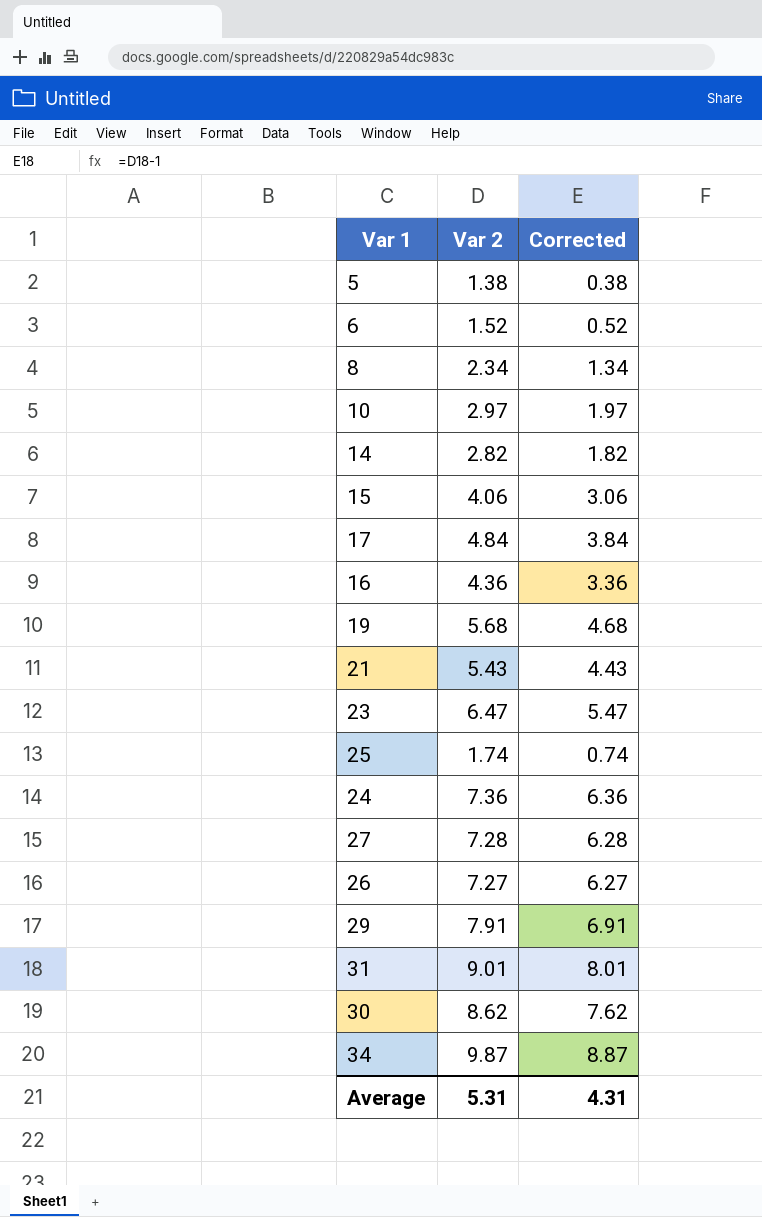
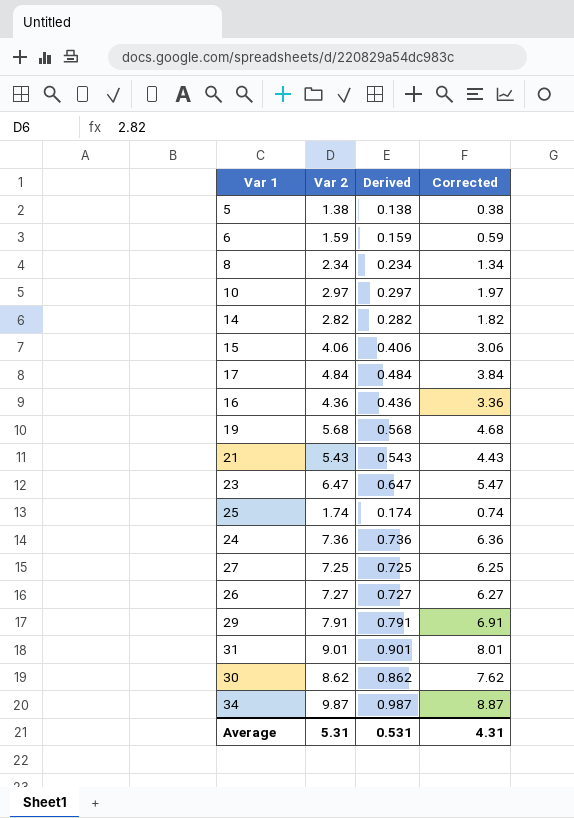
column Derived | formula: none -> [Var 2] * 0.1
6 | Var 2: 1.52 -> 1.59
6 | Corrected: 0.52 -> 0.59
27 | Var 2: 7.28 -> 7.25
27 | Corrected: 6.28 -> 6.25

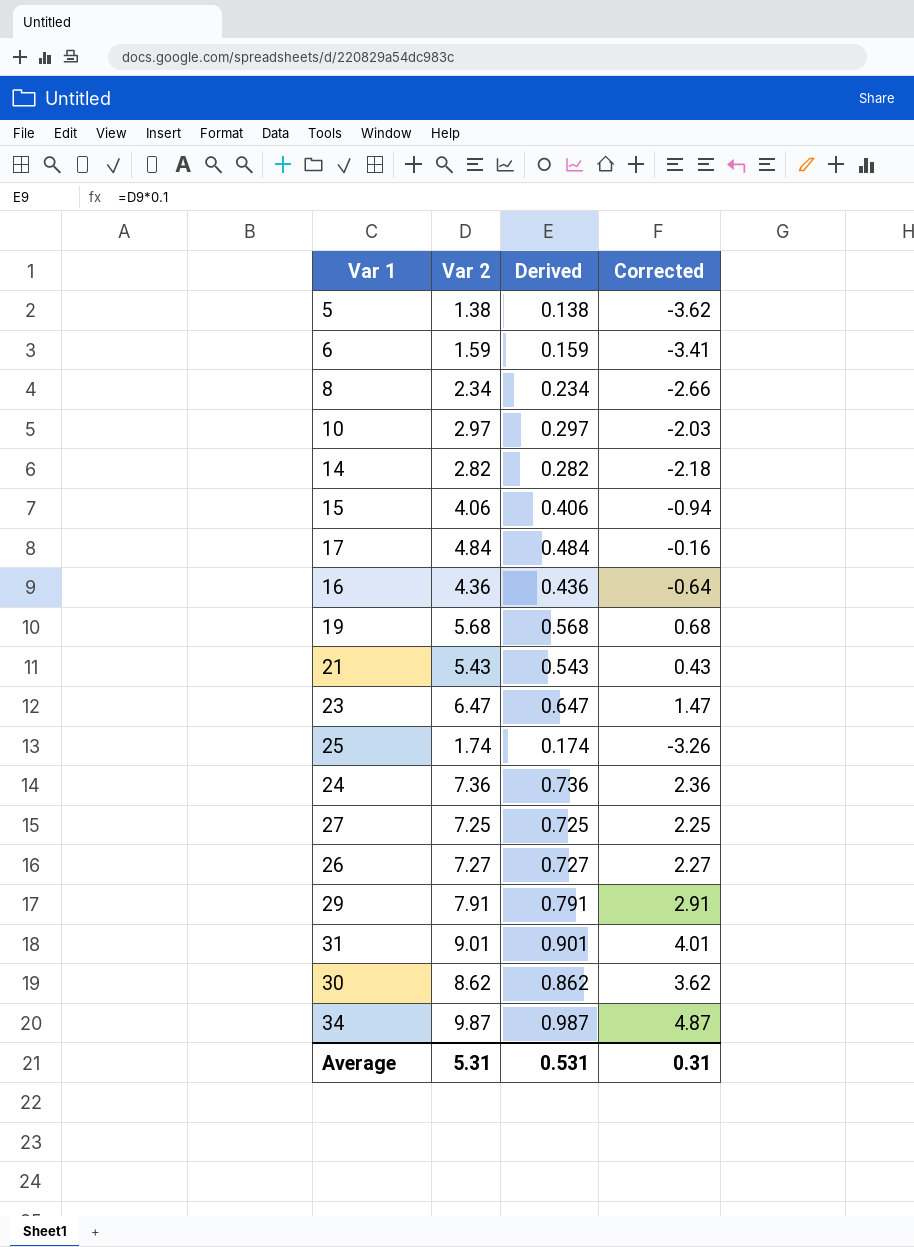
column Corrected | formula: [Var 2] - 1 -> [Var 2] - 5
Average | Corrected: 4.31 -> 0.31

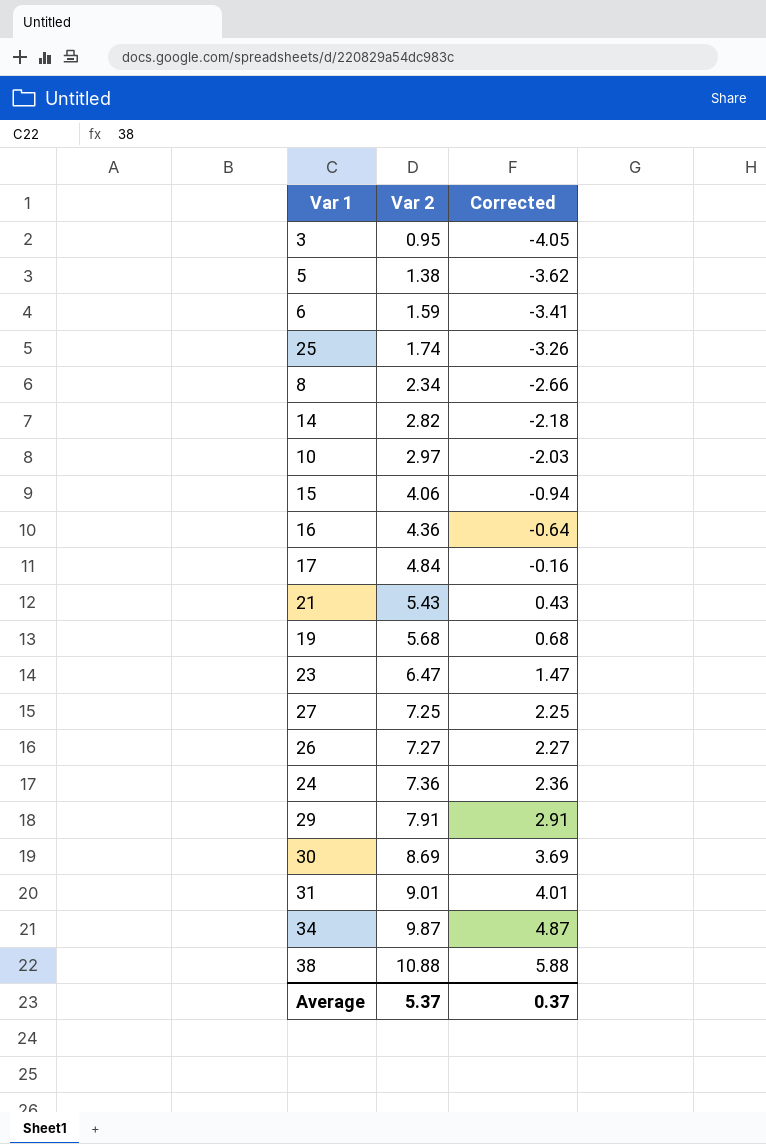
row order: none -> Var 2 ascending
column Derived | formula: [Var 2] * 0.1 -> none
row 3: none -> 0.95 | -4.05
30 | Var 2: 8.62 -> 8.69
30 | Corrected: 3.62 -> 3.69
row 38: none -> 10.88 | 5.88
Average | Var 2: 5.31 -> 5.37
Average | Corrected: 0.31 -> 0.37

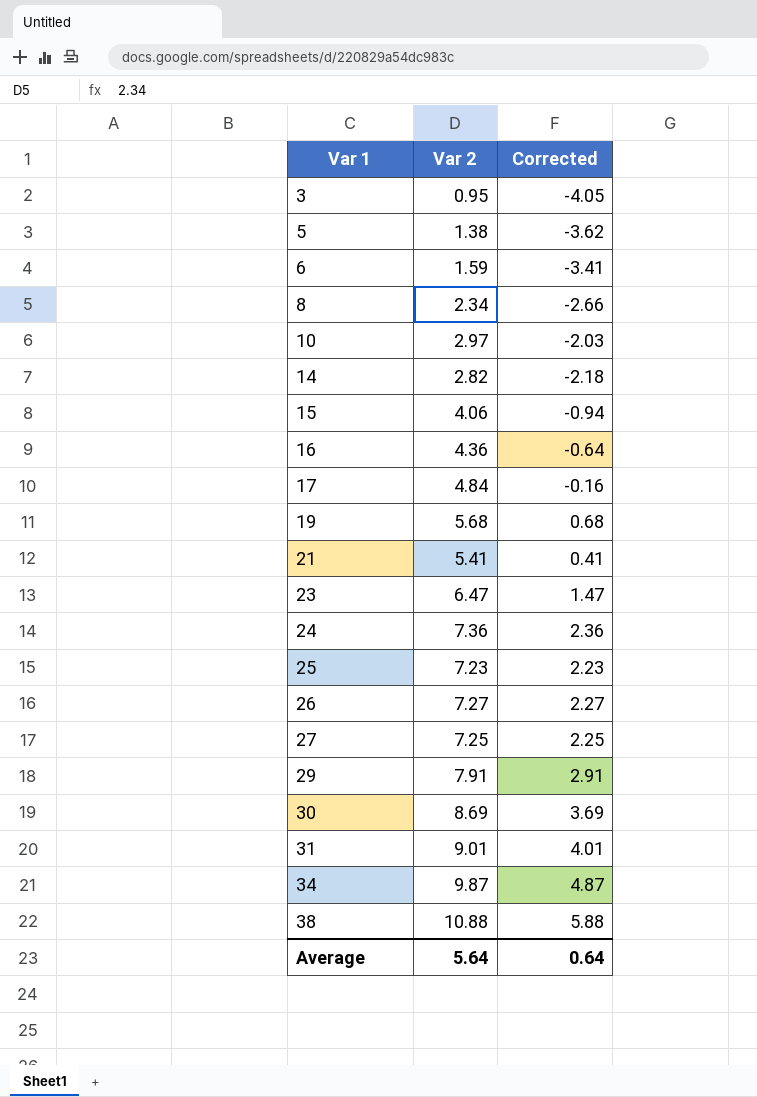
row order: Var 2 ascending -> Var 1 ascending
21 | Var 2: 5.43 -> 5.41
21 | Corrected: 0.43 -> 0.41
25 | Var 2: 1.74 -> 7.23
25 | Corrected: -3.26 -> 2.23
Average | Var 2: 5.37 -> 5.64
Average | Corrected: 0.37 -> 0.64

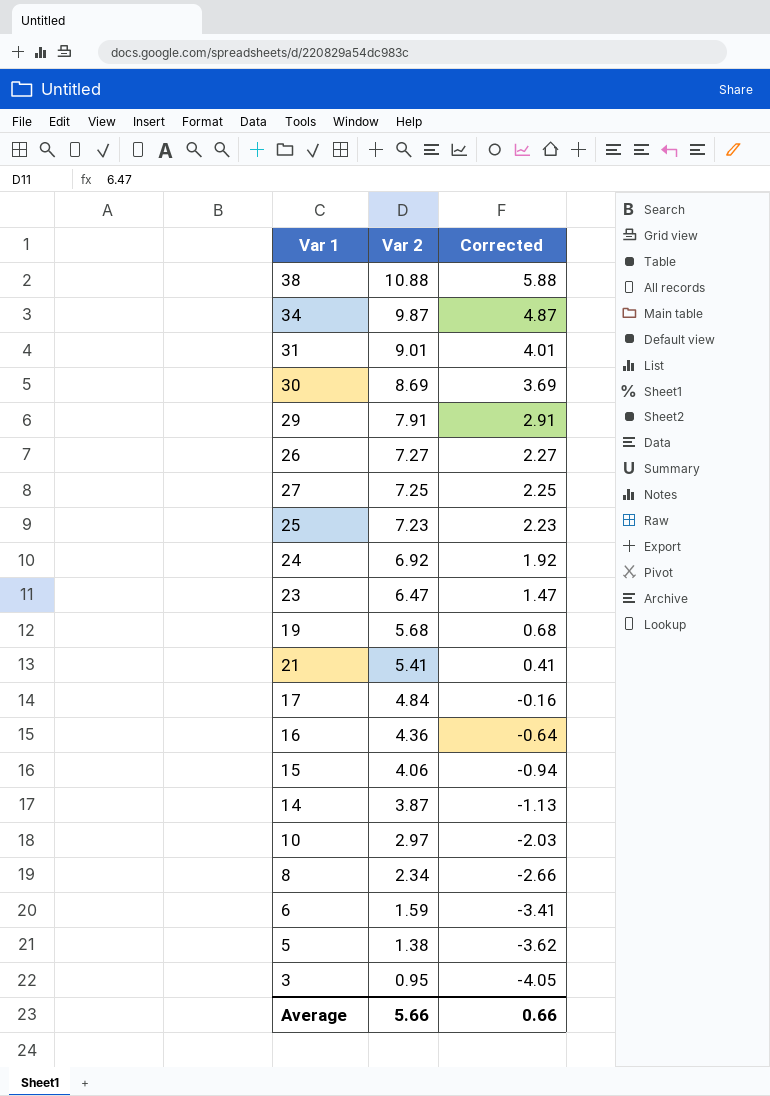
row order: Var 1 ascending -> Var 2 descending
24 | Var 2: 7.36 -> 6.92
24 | Corrected: 2.36 -> 1.92
14 | Var 2: 2.82 -> 3.87
14 | Corrected: -2.18 -> -1.13
Average | Var 2: 5.64 -> 5.66
Average | Corrected: 0.64 -> 0.66

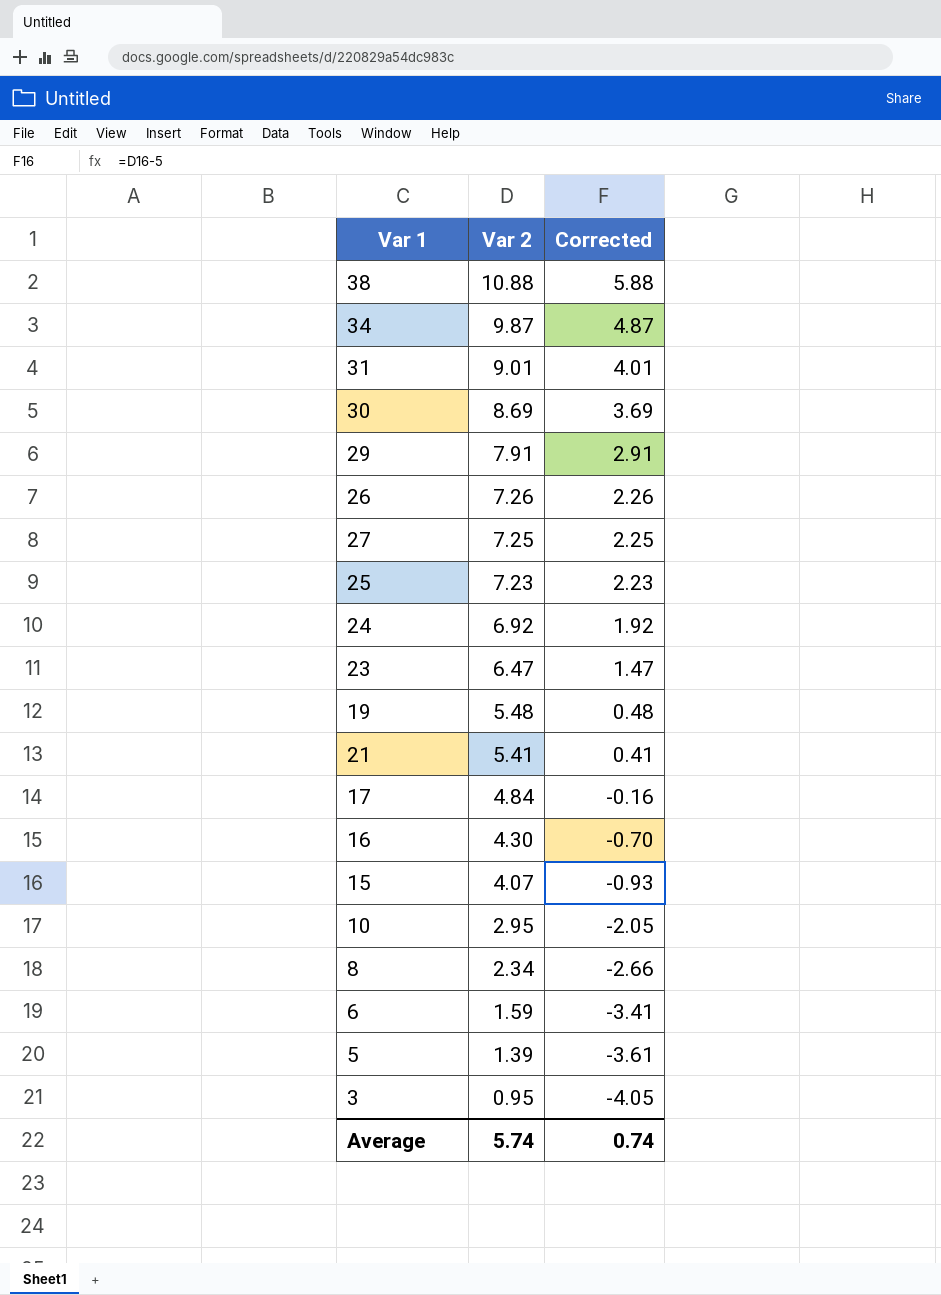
row 14: 3.87 | -1.13 -> none
26 | Var 2: 7.27 -> 7.26
26 | Corrected: 2.27 -> 2.26
19 | Var 2: 5.68 -> 5.48
19 | Corrected: 0.68 -> 0.48
16 | Var 2: 4.36 -> 4.30
16 | Corrected: -0.64 -> -0.70
15 | Var 2: 4.06 -> 4.07
15 | Corrected: -0.94 -> -0.93
10 | Var 2: 2.97 -> 2.95
10 | Corrected: -2.03 -> -2.05
5 | Var 2: 1.38 -> 1.39
5 | Corrected: -3.62 -> -3.61
Average | Var 2: 5.66 -> 5.74
Average | Corrected: 0.66 -> 0.74

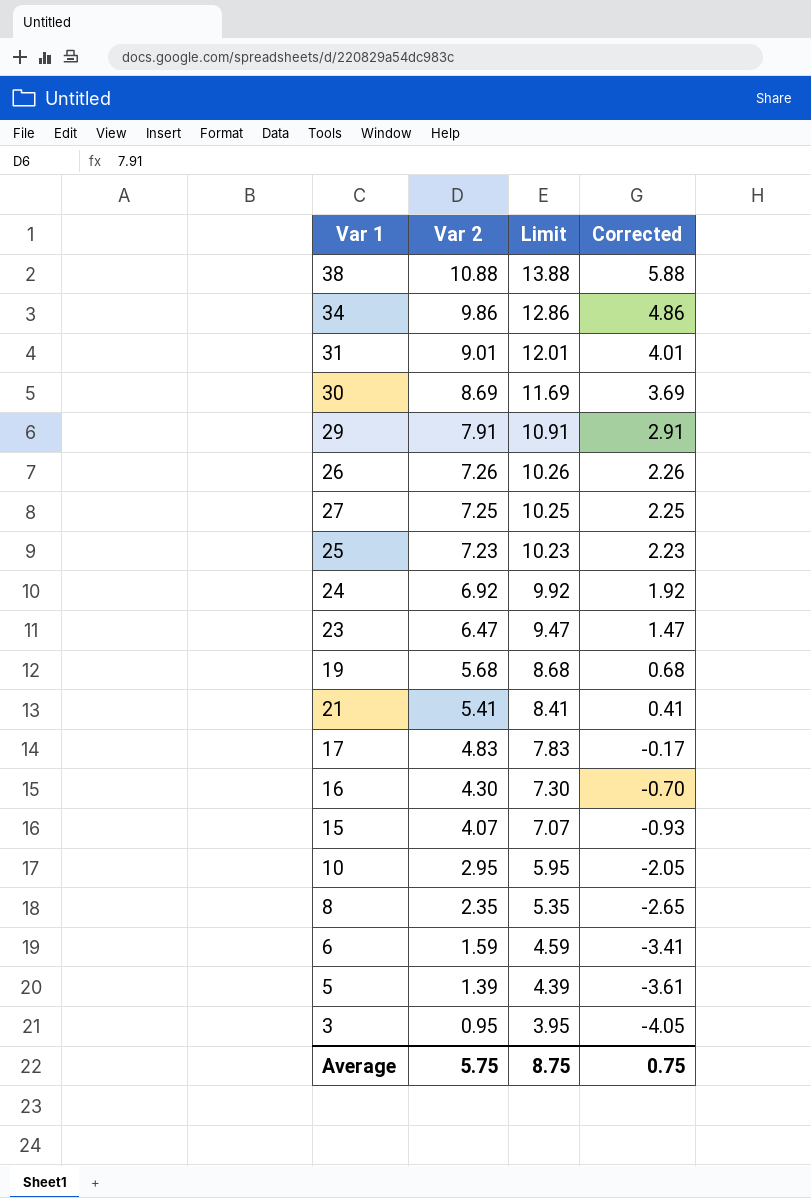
column Limit | formula: none -> [Var 2] + 3
34 | Var 2: 9.87 -> 9.86
34 | Corrected: 4.87 -> 4.86
19 | Var 2: 5.48 -> 5.68
19 | Corrected: 0.48 -> 0.68
17 | Var 2: 4.84 -> 4.83
17 | Corrected: -0.16 -> -0.17
8 | Var 2: 2.34 -> 2.35
8 | Corrected: -2.66 -> -2.65
Average | Var 2: 5.74 -> 5.75
Average | Corrected: 0.74 -> 0.75

